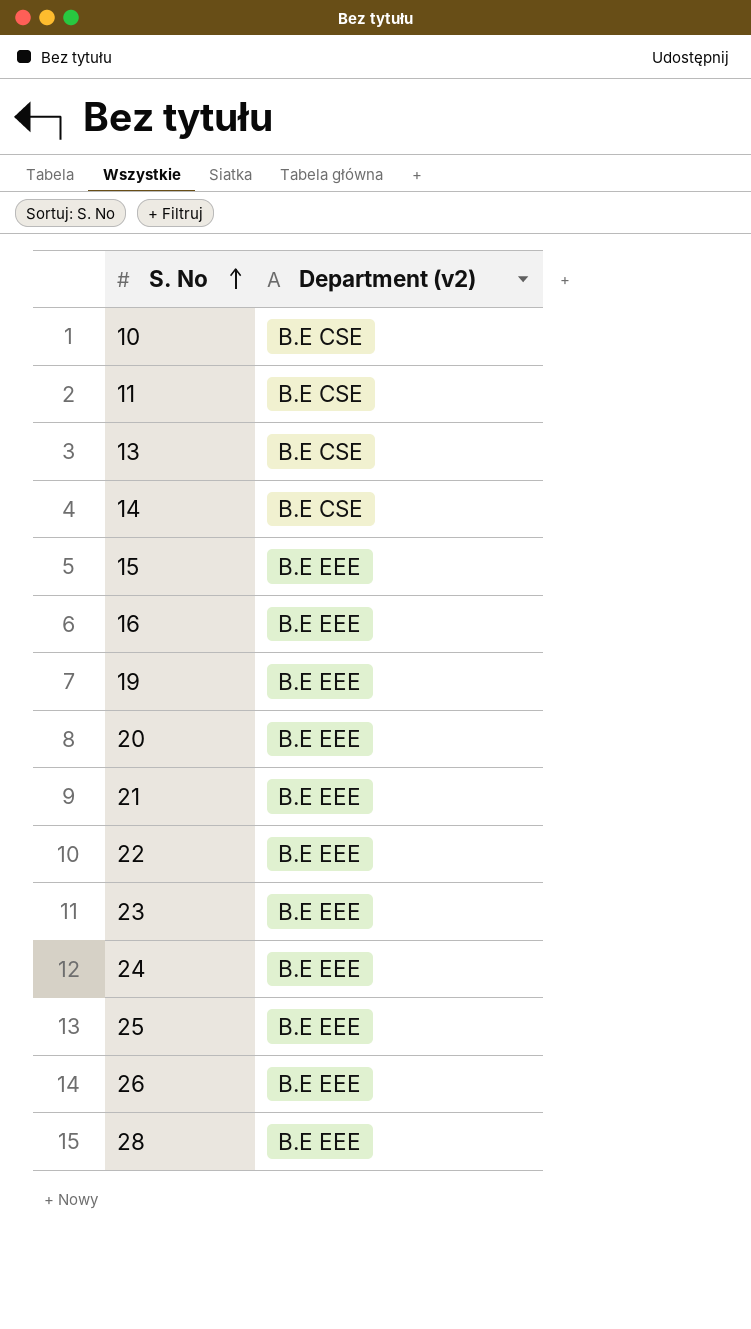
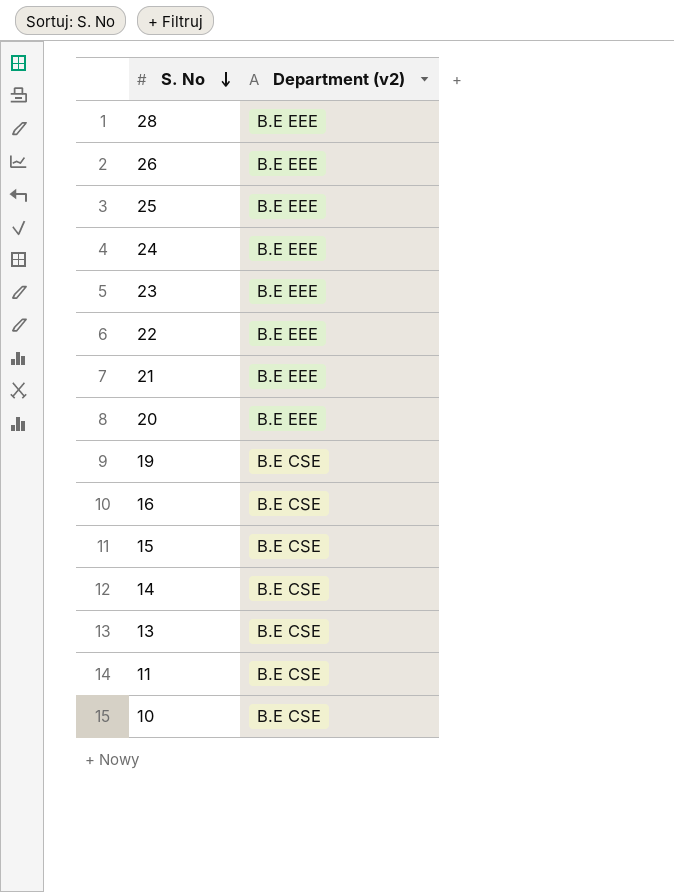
row order: S. No ascending -> S. No descending
19 | Department (v2): B.E EEE -> B.E CSE
16 | Department (v2): B.E EEE -> B.E CSE
15 | Department (v2): B.E EEE -> B.E CSE

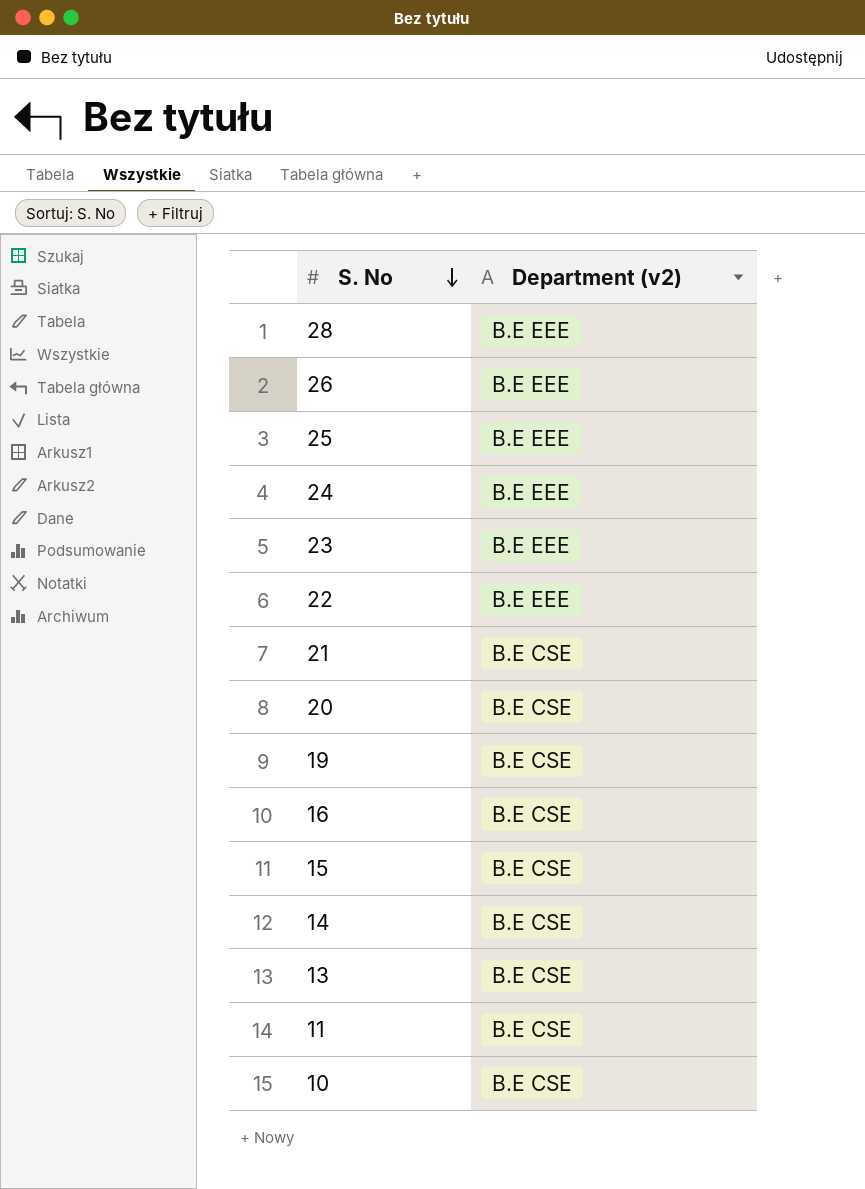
21 | Department (v2): B.E EEE -> B.E CSE
20 | Department (v2): B.E EEE -> B.E CSE

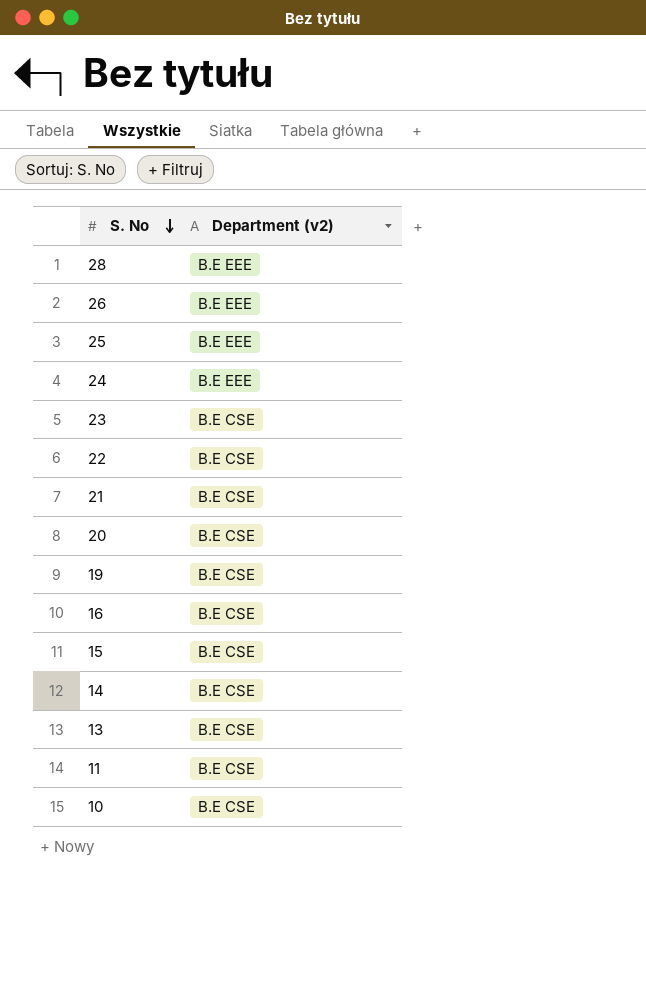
23 | Department (v2): B.E EEE -> B.E CSE
22 | Department (v2): B.E EEE -> B.E CSE

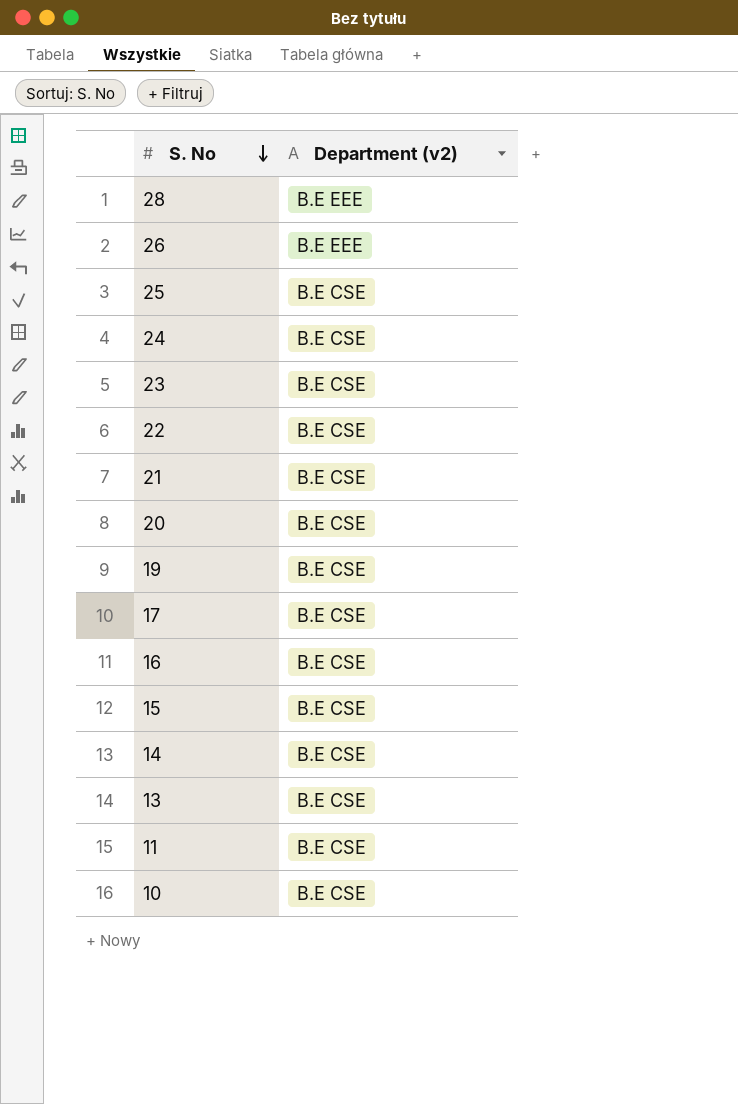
25 | Department (v2): B.E EEE -> B.E CSE
24 | Department (v2): B.E EEE -> B.E CSE
row 17: none -> B.E CSE

